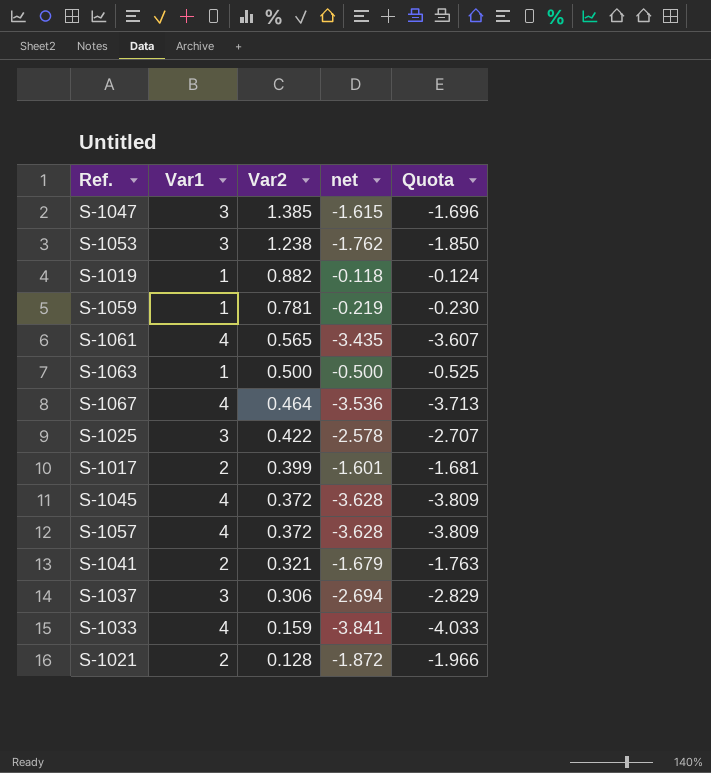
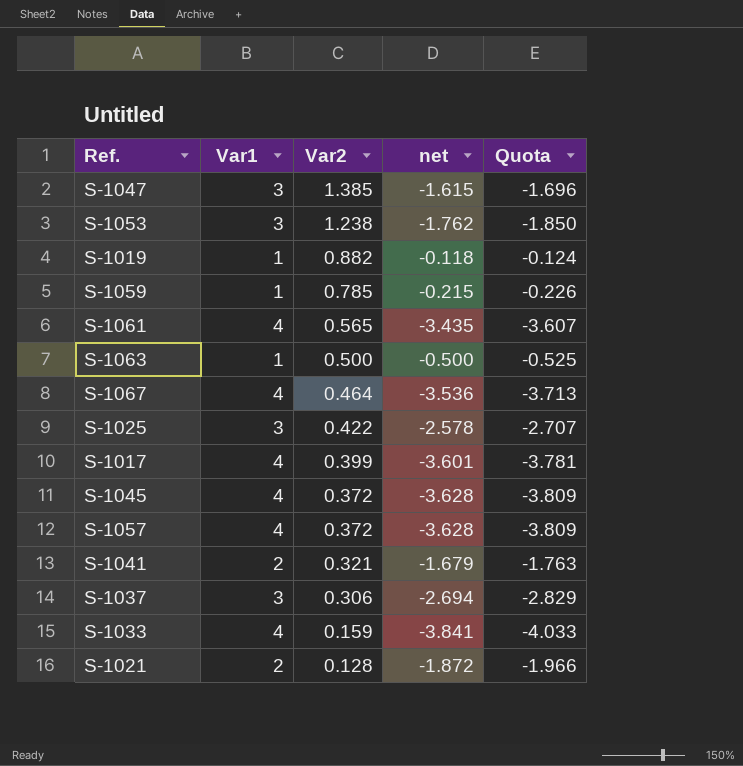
S-1059 | Var2: 0.781 -> 0.785
S-1059 | net: -0.219 -> -0.215
S-1059 | Quota: -0.230 -> -0.226
S-1017 | Var1: 2 -> 4
S-1017 | net: -1.601 -> -3.601
S-1017 | Quota: -1.681 -> -3.781

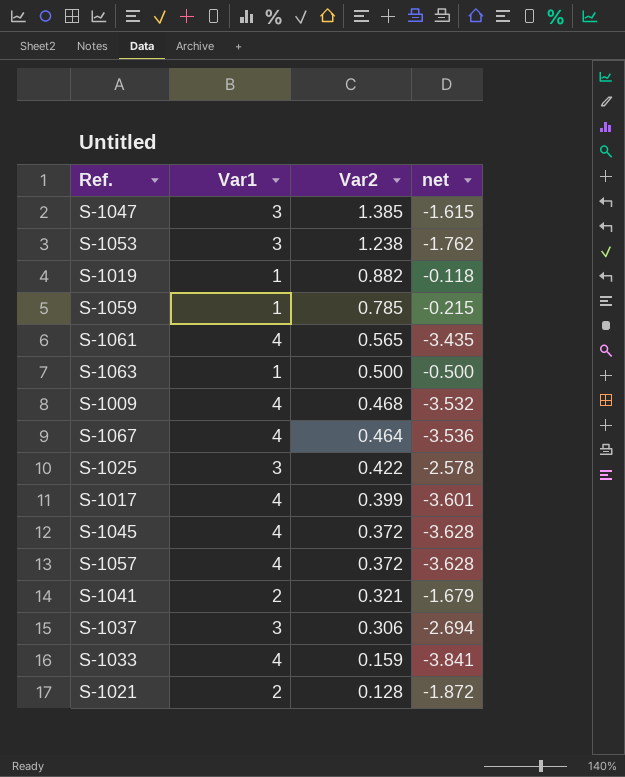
column Quota | formula: [net] * 1.05 -> none
row S-1009: none -> 4 | 0.468 | -3.532

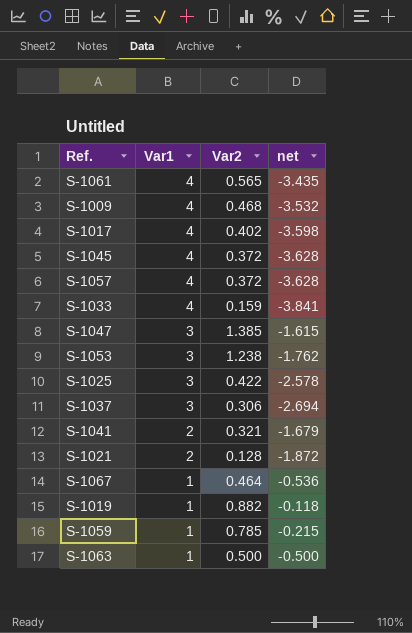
row order: Var2 descending -> Var1 descending
S-1017 | Var2: 0.399 -> 0.402
S-1017 | net: -3.601 -> -3.598
S-1067 | Var1: 4 -> 1
S-1067 | net: -3.536 -> -0.536

